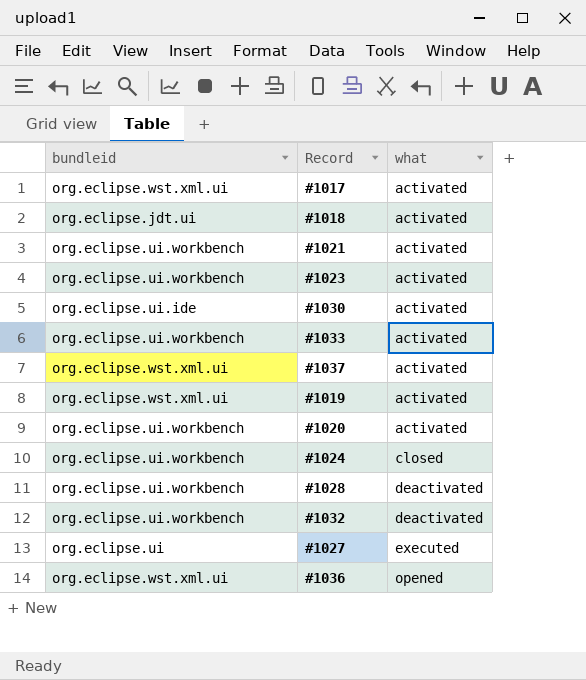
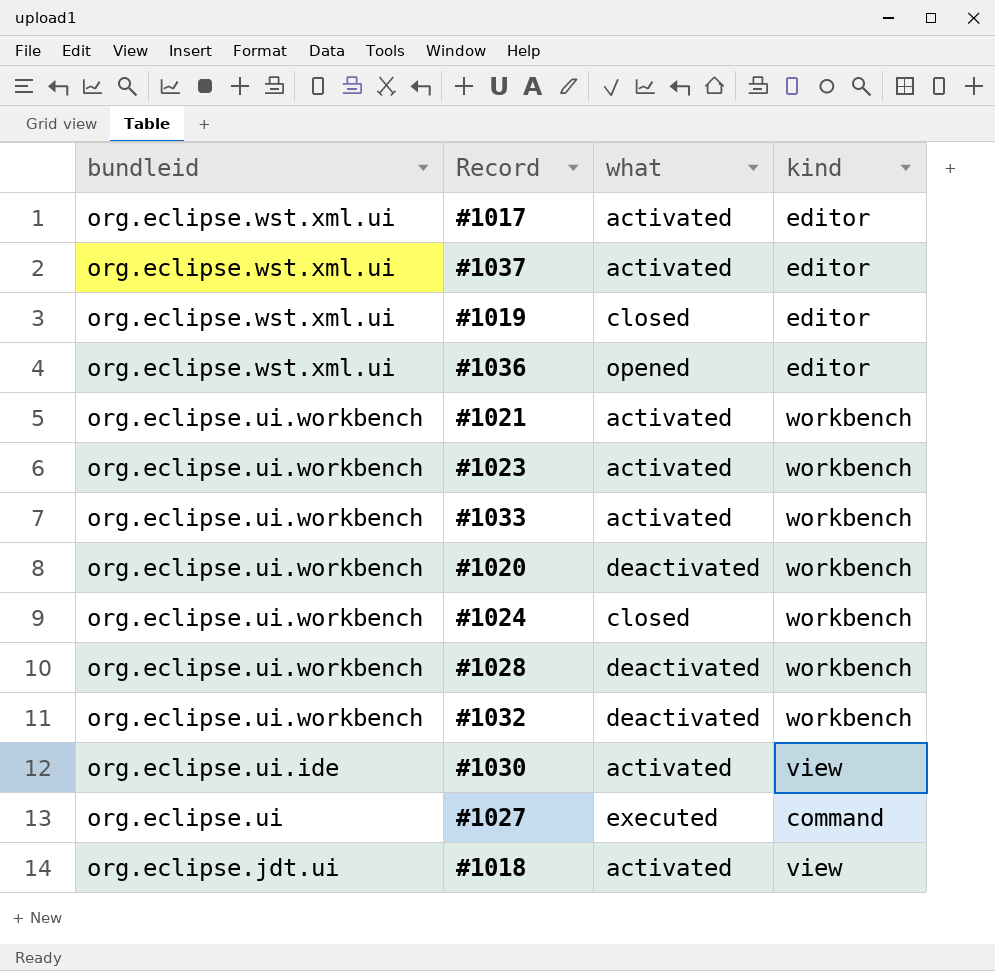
row order: what ascending -> bundleid descending
column kind | position: none -> 4
#1019 | what: activated -> closed
#1020 | what: activated -> deactivated

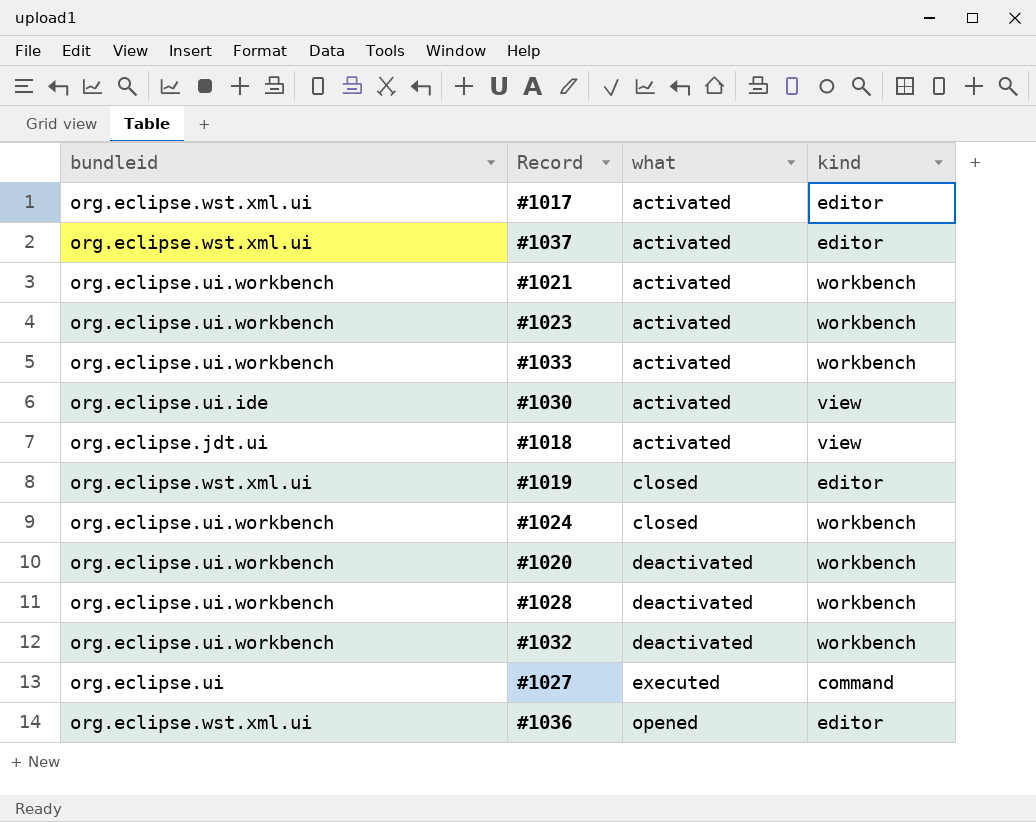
row order: bundleid descending -> what ascending

